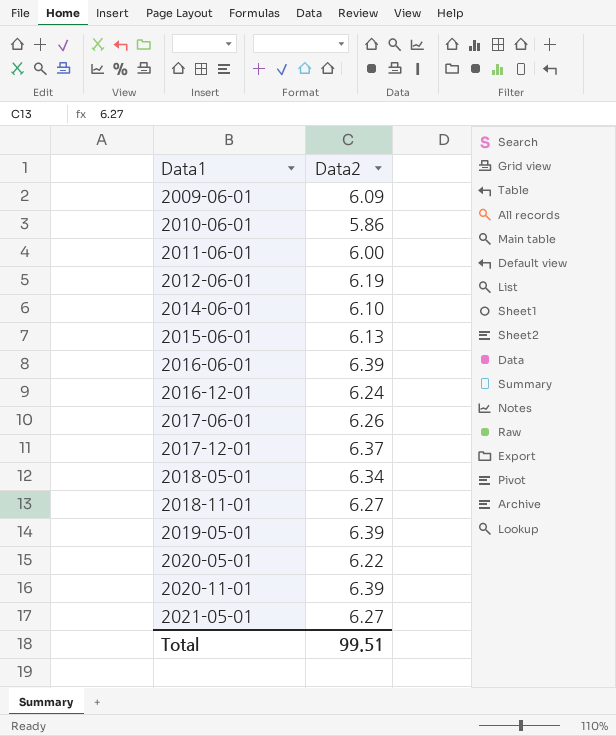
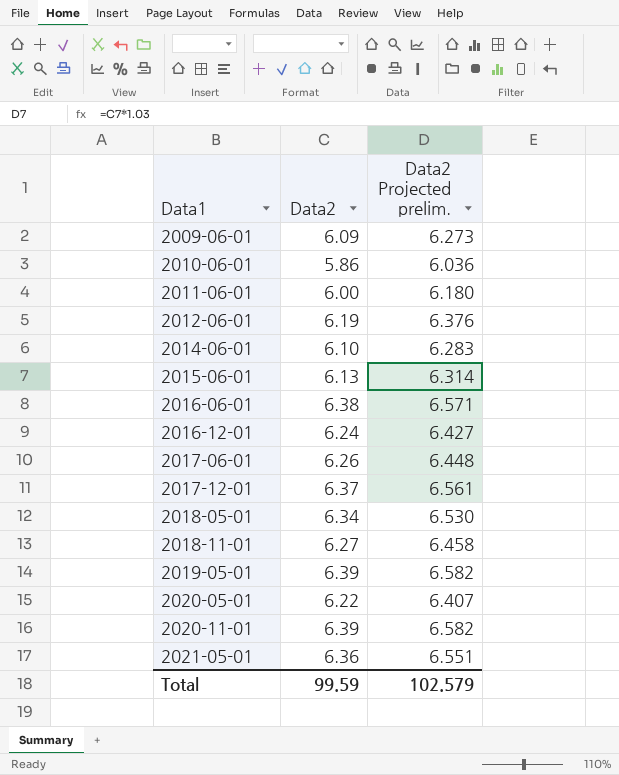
column Data2 Projected prelim. | formula: none -> [Data2] * 1.03
2016-06-01 | Data2: 6.39 -> 6.38
2021-05-01 | Data2: 6.27 -> 6.36
Total | Data2: 99.51 -> 99.59

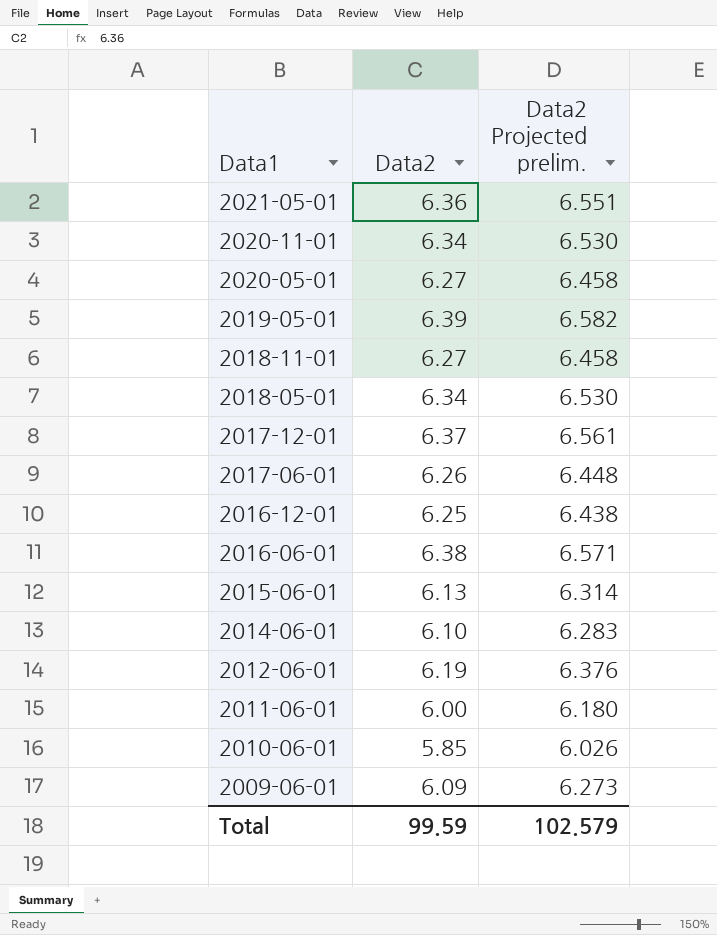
row order: Data1 ascending -> Data1 descending
2020-11-01 | Data2: 6.39 -> 6.34
2020-11-01 | Data2 Projected prelim.: 6.582 -> 6.530
2020-05-01 | Data2: 6.22 -> 6.27
2020-05-01 | Data2 Projected prelim.: 6.407 -> 6.458
2016-12-01 | Data2: 6.24 -> 6.25
2016-12-01 | Data2 Projected prelim.: 6.427 -> 6.438
2010-06-01 | Data2: 5.86 -> 5.85
2010-06-01 | Data2 Projected prelim.: 6.036 -> 6.026

